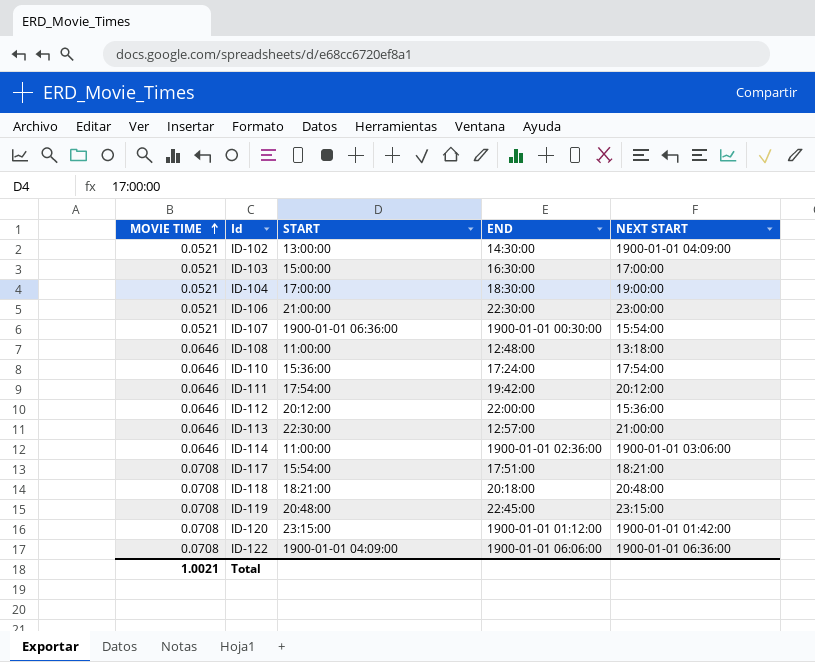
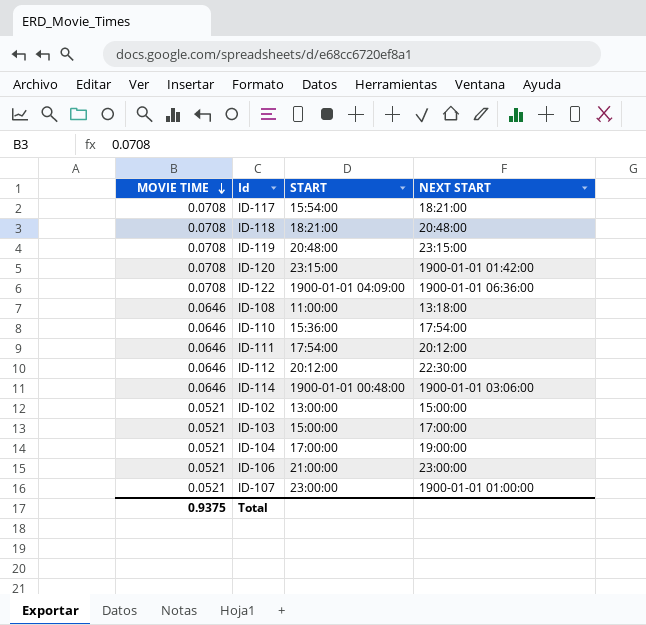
row order: MOVIE TIME ascending -> MOVIE TIME descending
column END | position: 4 -> none
row ID-113: 0.0646 | 22:30:00 | 12:57:00 | 21:00:00 -> none
ID-112 | NEXT START: 15:36:00 -> 22:30:00
ID-114 | START: 11:00:00 -> 1900-01-01 00:48:00
ID-102 | NEXT START: 1900-01-01 04:09:00 -> 15:00:00
ID-107 | START: 1900-01-01 06:36:00 -> 23:00:00
ID-107 | NEXT START: 15:54:00 -> 1900-01-01 01:00:00
Total | MOVIE TIME: 1.0021 -> 0.9375

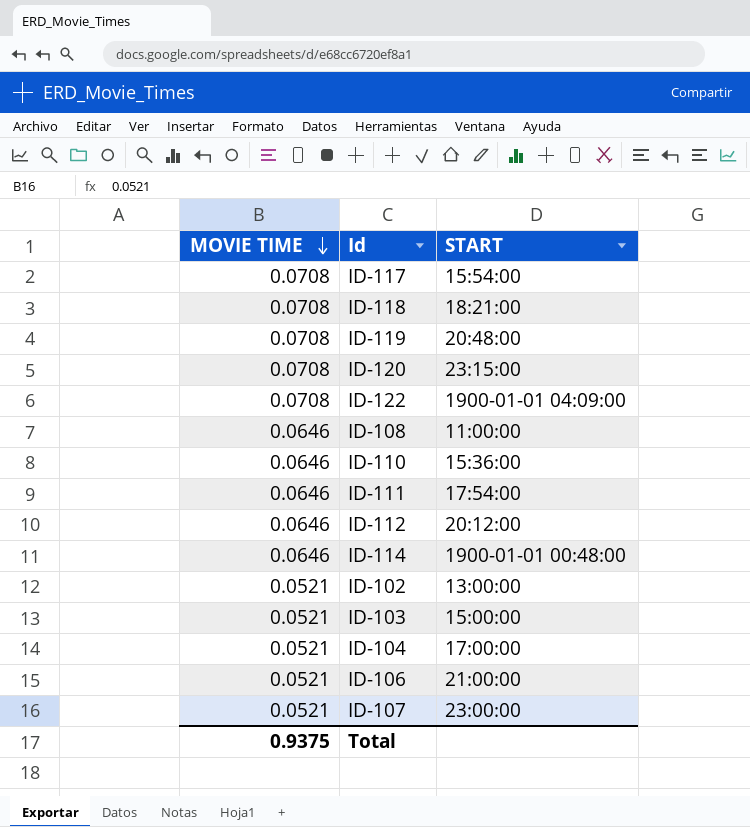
column NEXT START | position: 4 -> none

